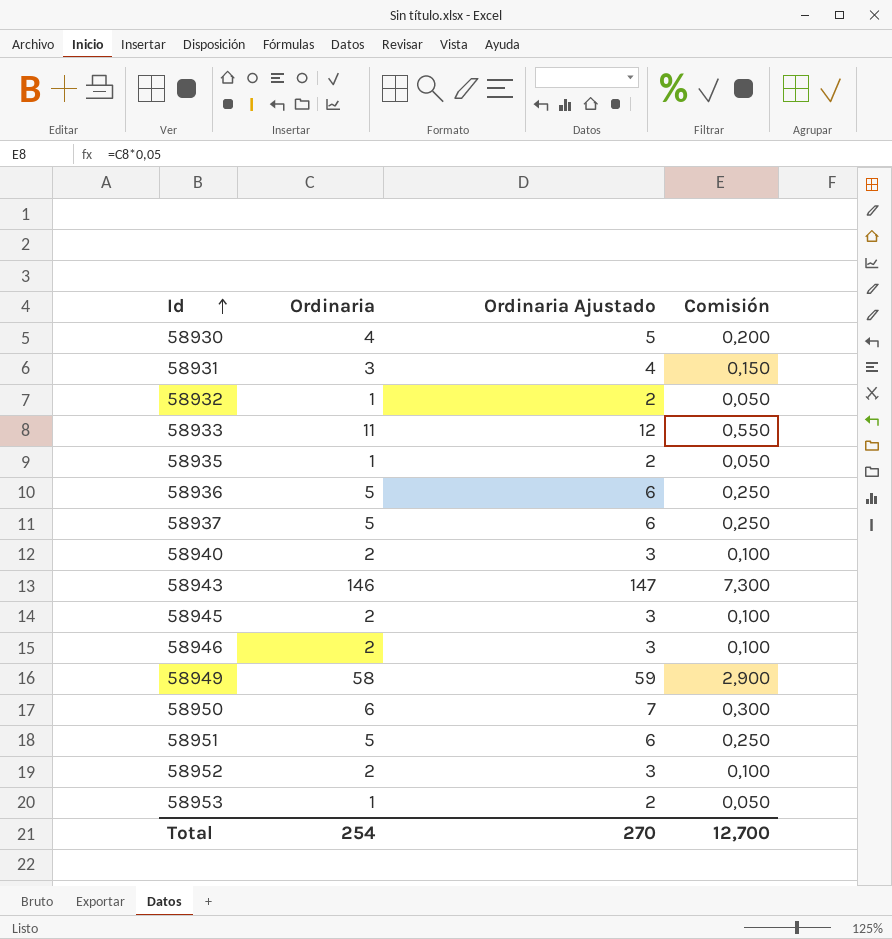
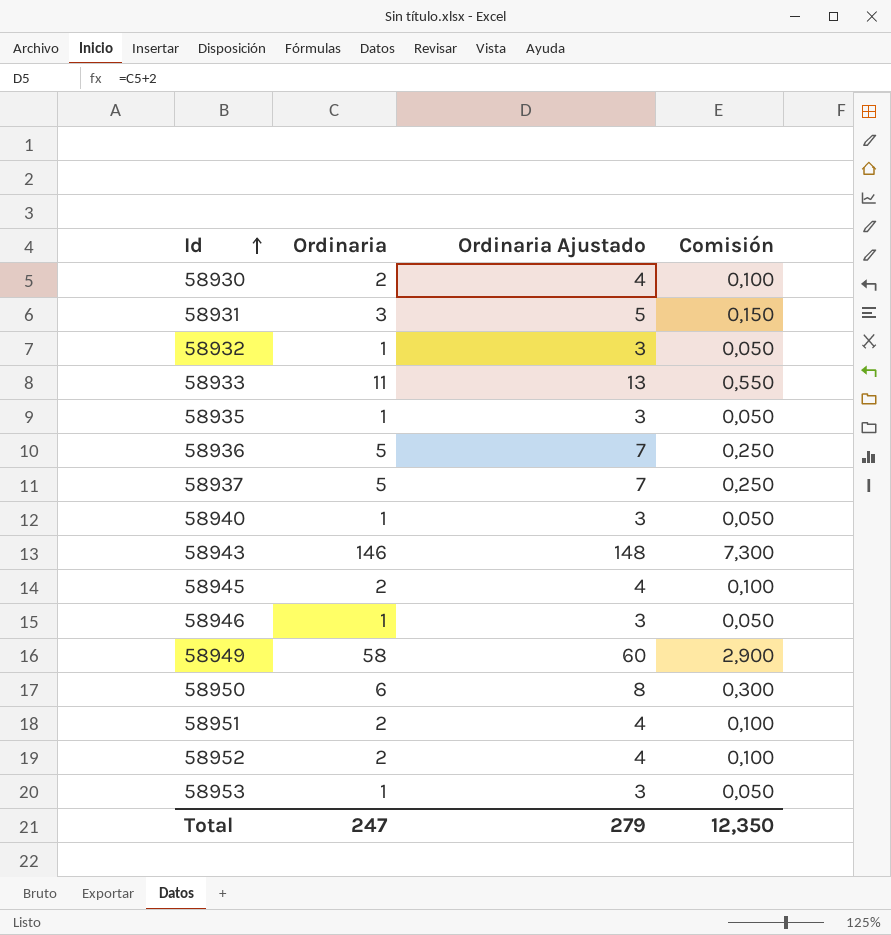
column Ordinaria Ajustado | formula: [Ordinaria] + 1 -> [Ordinaria] + 2
58930 | Ordinaria: 4 -> 2
58930 | Comisión: 0,200 -> 0,100
58940 | Ordinaria: 2 -> 1
58940 | Comisión: 0,100 -> 0,050
58946 | Ordinaria: 2 -> 1
58946 | Comisión: 0,100 -> 0,050
58951 | Ordinaria: 5 -> 2
58951 | Comisión: 0,250 -> 0,100
Total | Ordinaria: 254 -> 247
Total | Ordinaria Ajustado: 270 -> 279
Total | Comisión: 12,700 -> 12,350

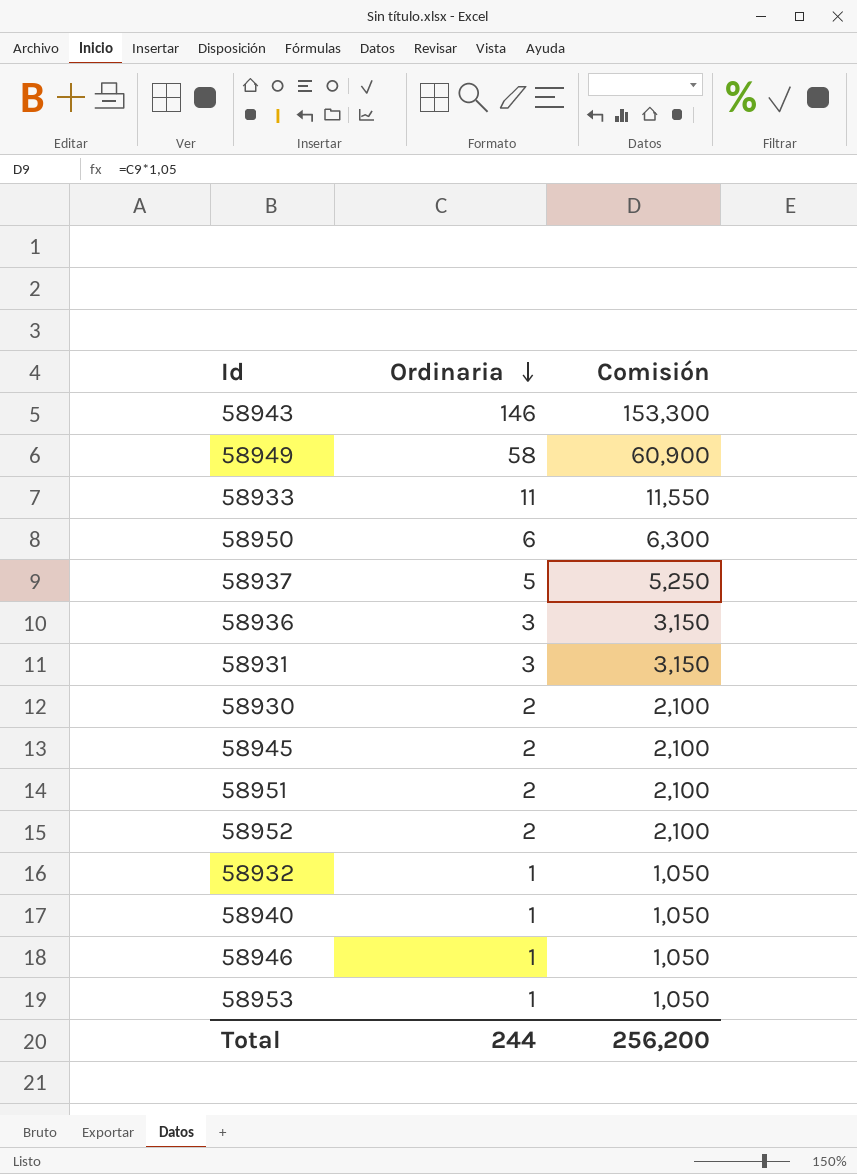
row order: Id ascending -> Ordinaria descending
column Ordinaria Ajustado | formula: [Ordinaria] + 2 -> none
column Comisión | formula: [Ordinaria] * 0,05 -> [Ordinaria] * 1,05
row 58935: 1 | 3 | 0,050 -> none
58936 | Ordinaria: 5 -> 3
Total | Ordinaria: 247 -> 244
Total | Comisión: 12,350 -> 256,200

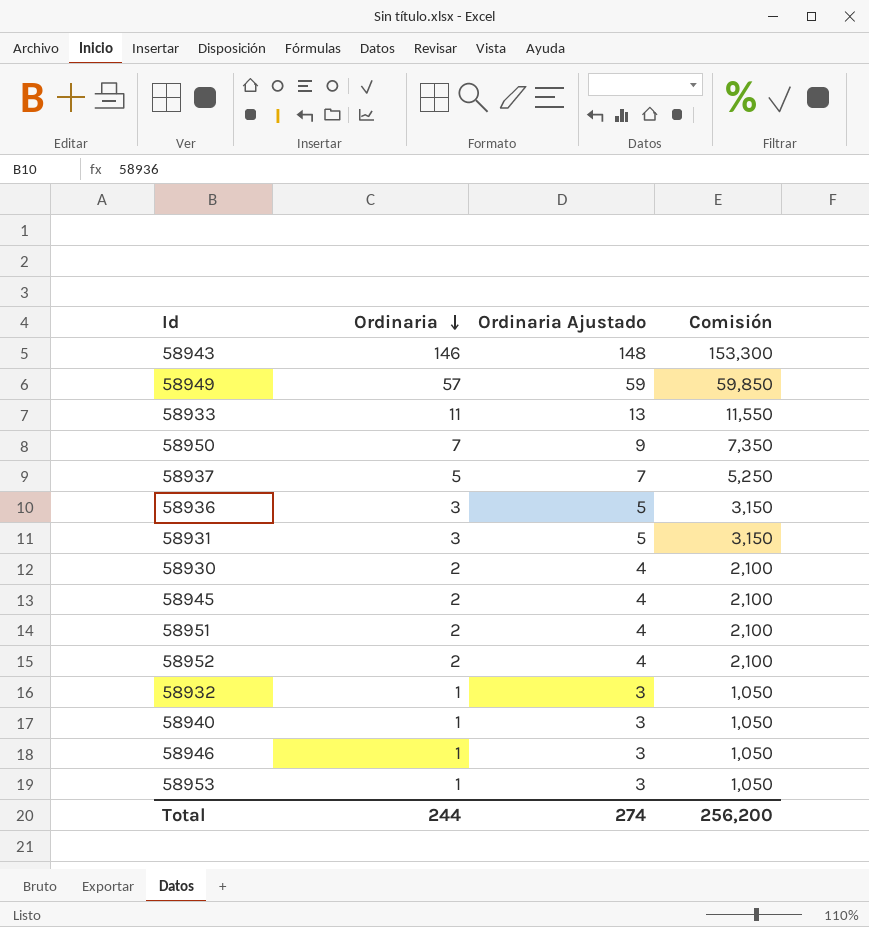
column Ordinaria Ajustado | formula: none -> [Ordinaria] + 2
58949 | Ordinaria: 58 -> 57
58949 | Comisión: 60,900 -> 59,850
58950 | Ordinaria: 6 -> 7
58950 | Comisión: 6,300 -> 7,350

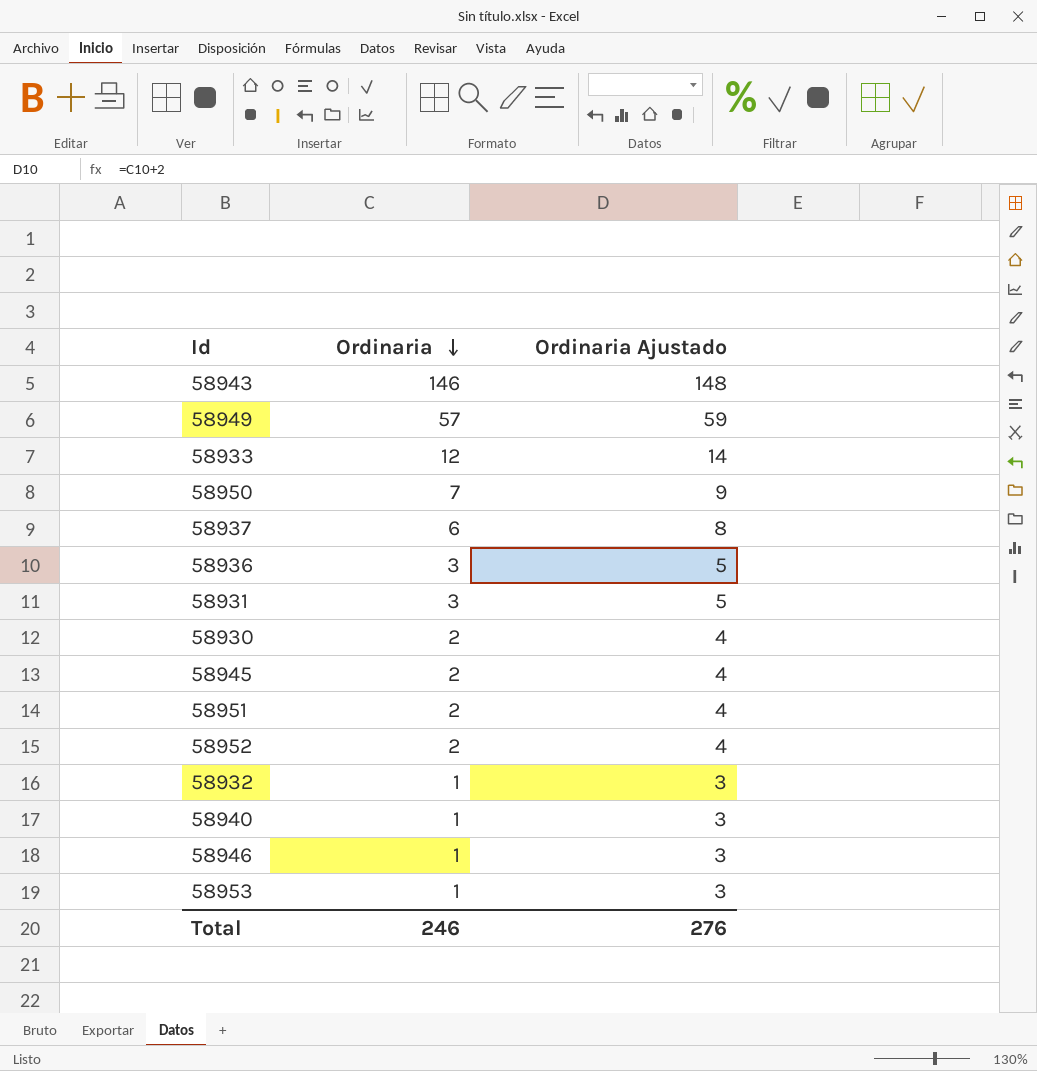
column Comisión | formula: [Ordinaria] * 1,05 -> none
58933 | Ordinaria: 11 -> 12
58933 | Ordinaria Ajustado: 13 -> 14
58937 | Ordinaria: 5 -> 6
58937 | Ordinaria Ajustado: 7 -> 8
Total | Ordinaria: 244 -> 246
Total | Ordinaria Ajustado: 274 -> 276

